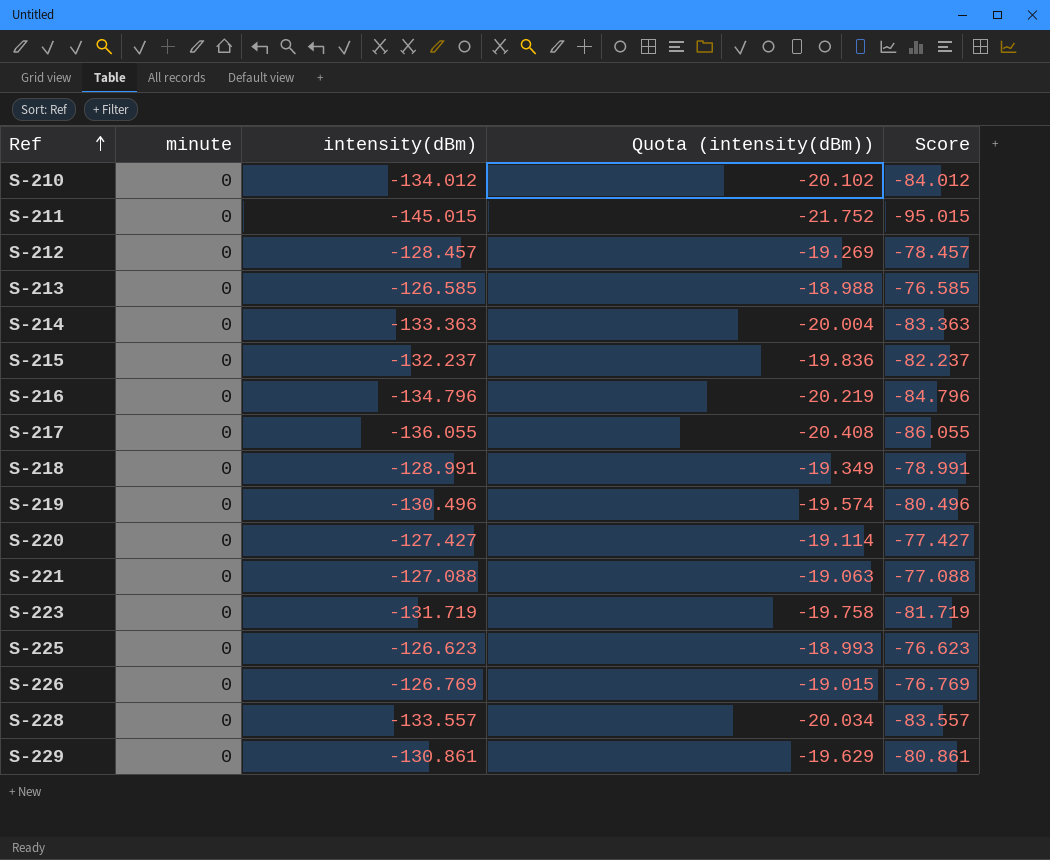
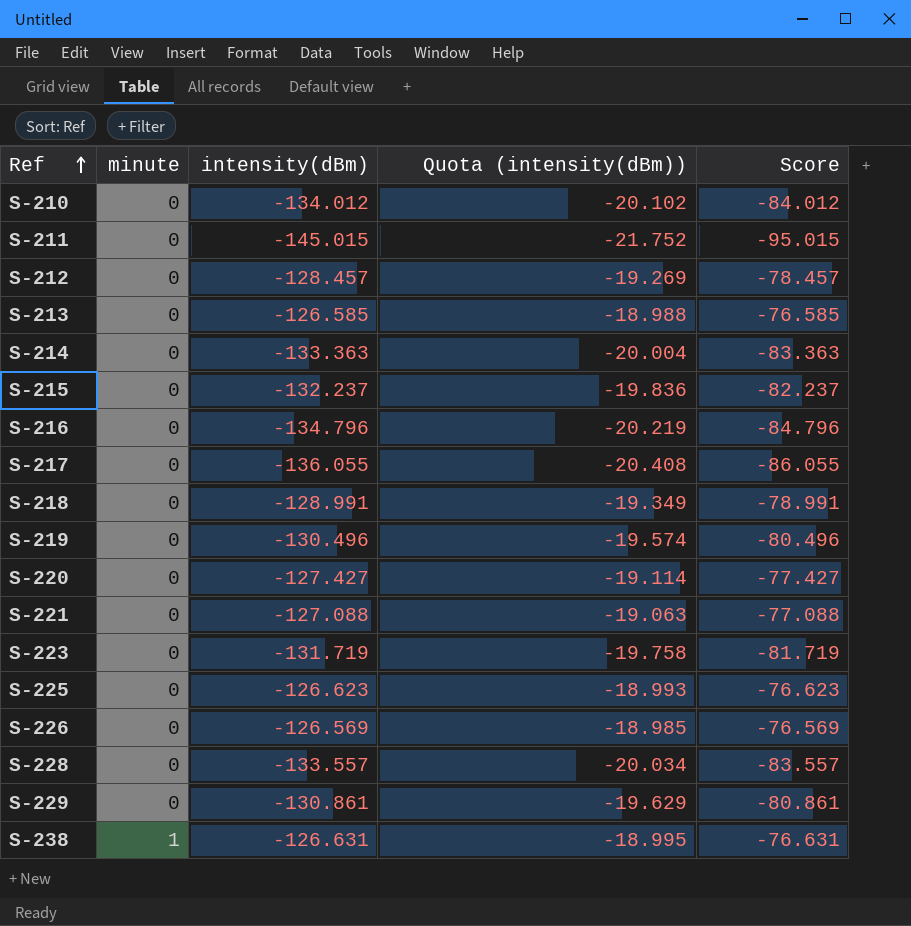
S-226 | intensity(dBm): -126.769 -> -126.569
S-226 | Quota (intensity(dBm)): -19.015 -> -18.985
S-226 | Score: -76.769 -> -76.569
row S-238: none -> 1 | -126.631 | -18.995 | -76.631

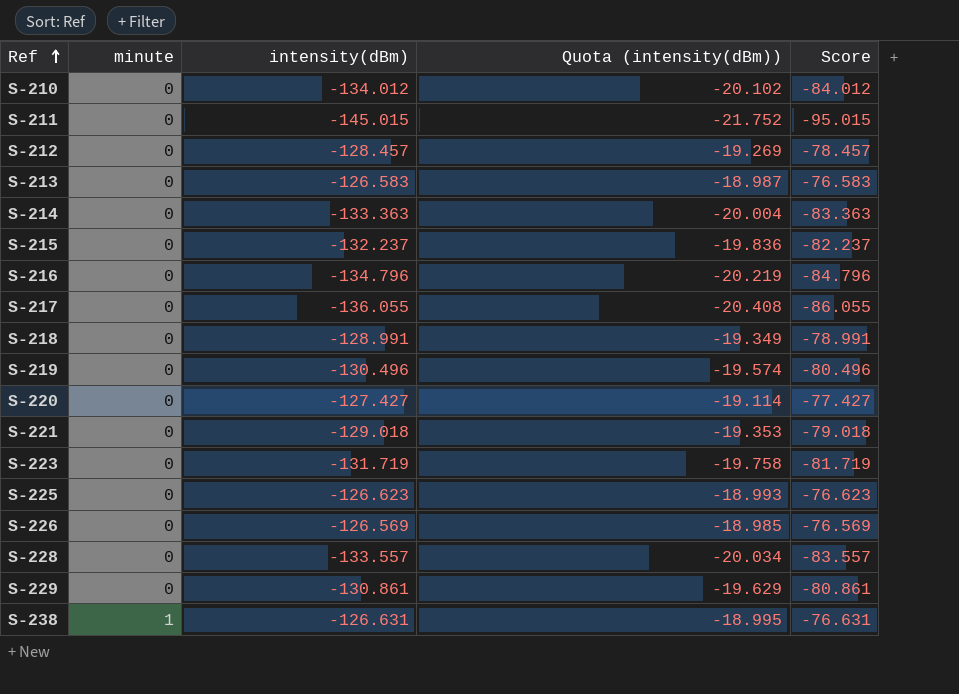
S-213 | intensity(dBm): -126.585 -> -126.583
S-213 | Quota (intensity(dBm)): -18.988 -> -18.987
S-213 | Score: -76.585 -> -76.583
S-221 | intensity(dBm): -127.088 -> -129.018
S-221 | Quota (intensity(dBm)): -19.063 -> -19.353
S-221 | Score: -77.088 -> -79.018

